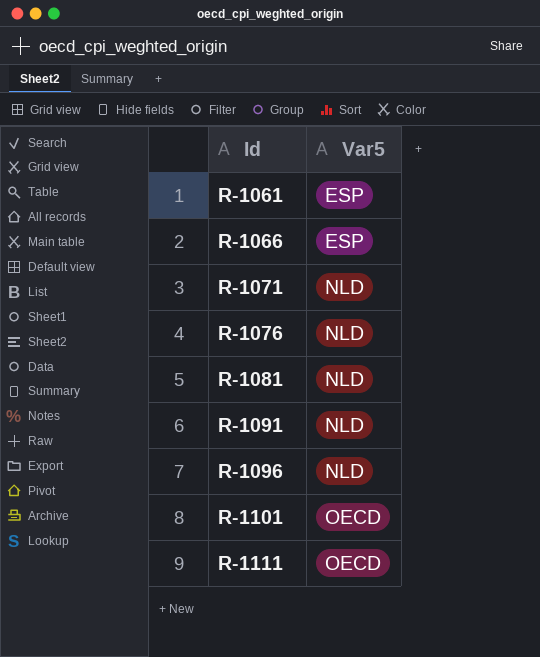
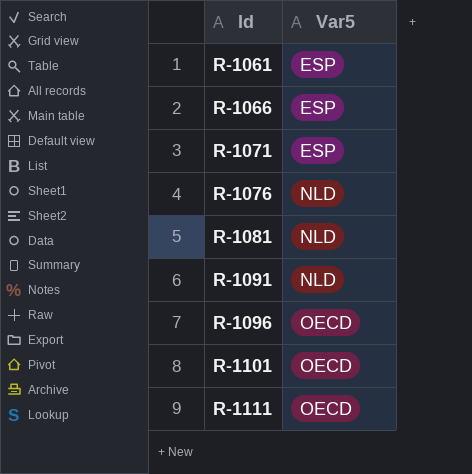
R-1071 | Var5: NLD -> ESP
R-1096 | Var5: NLD -> OECD

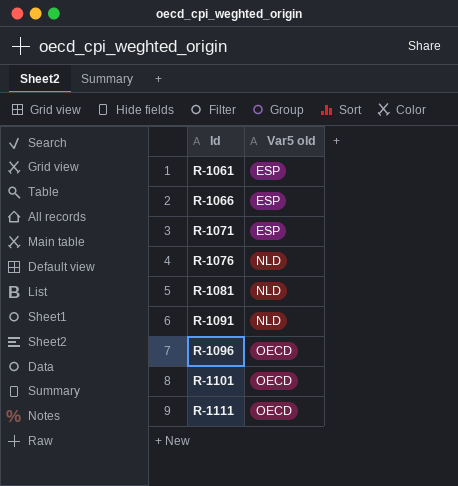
column name: Var5 -> Var5 old

